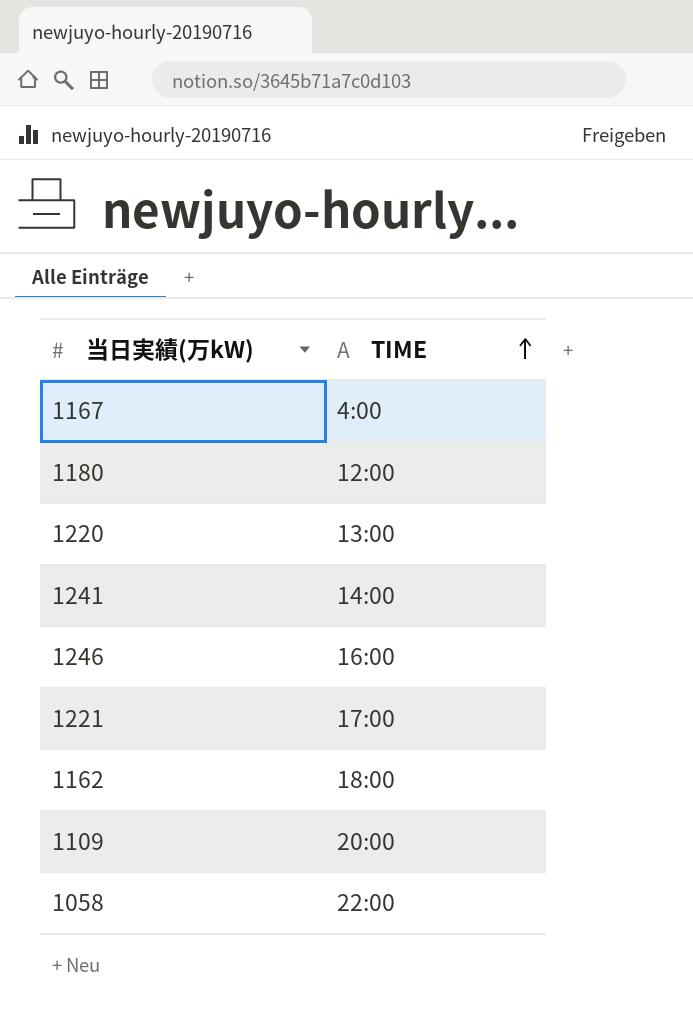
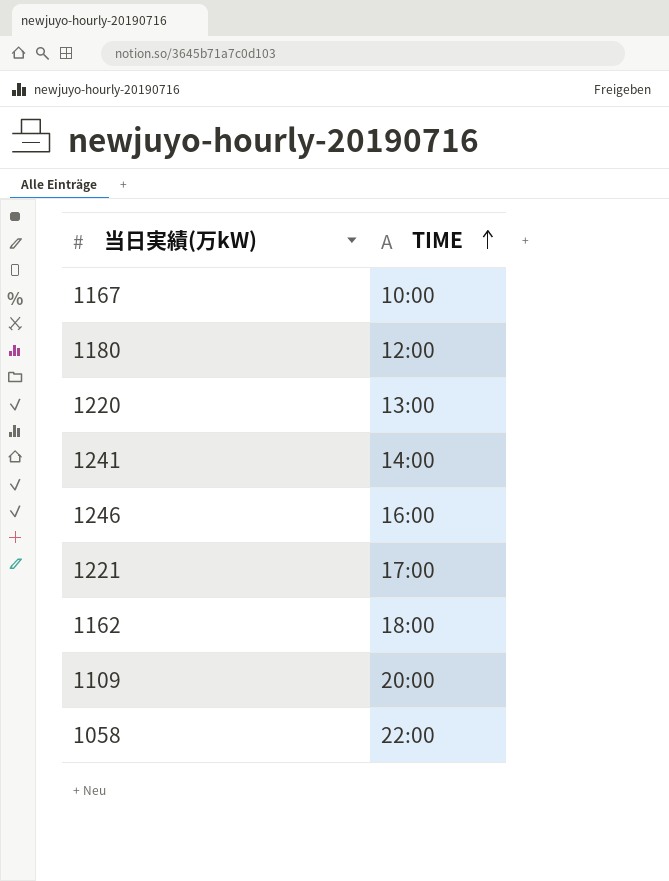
1167 | TIME: 4:00 -> 10:00

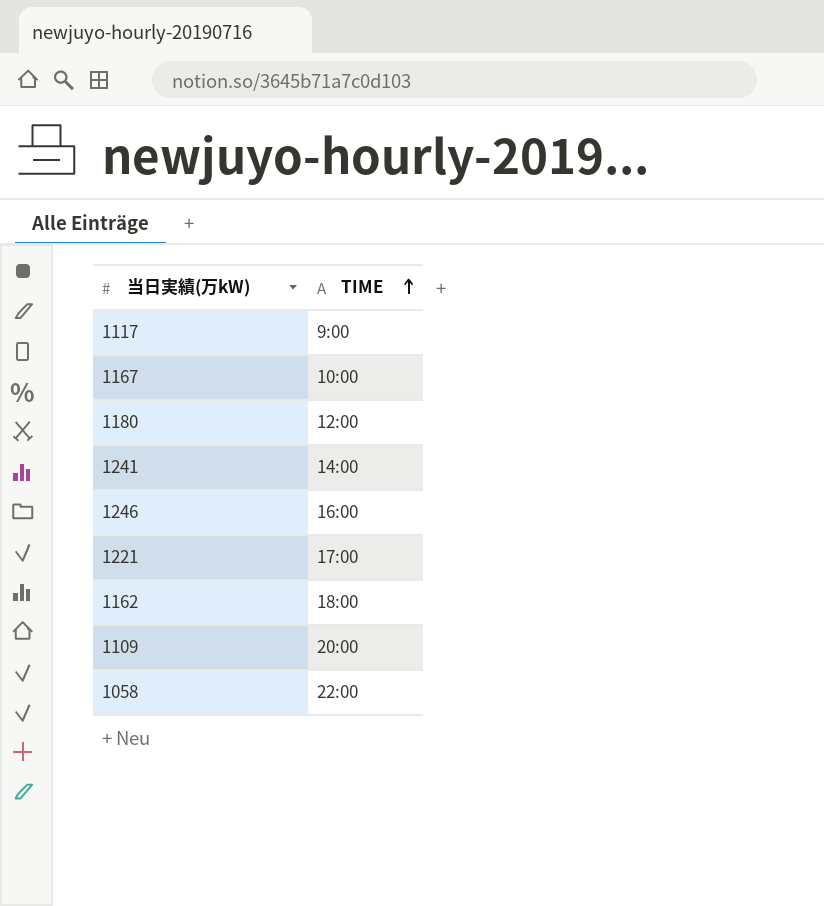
row 1220: 13:00 -> none
row 1117: none -> 9:00

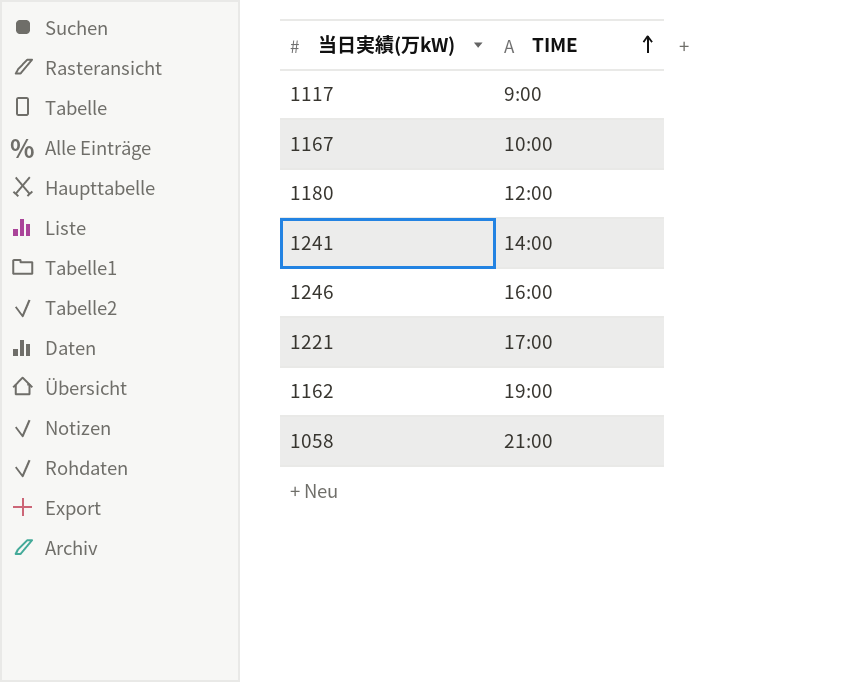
row 1109: 20:00 -> none
1162 | TIME: 18:00 -> 19:00
1058 | TIME: 22:00 -> 21:00

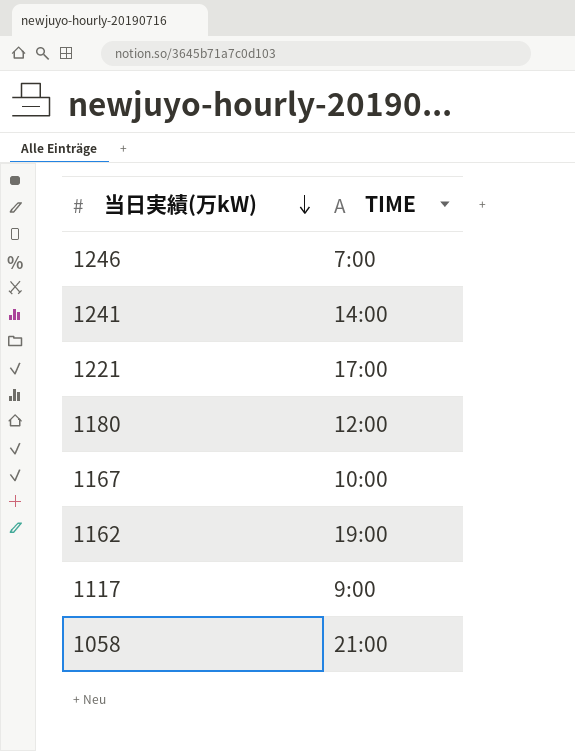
row order: TIME ascending -> 当日実績(万kW) descending
1246 | TIME: 16:00 -> 7:00

